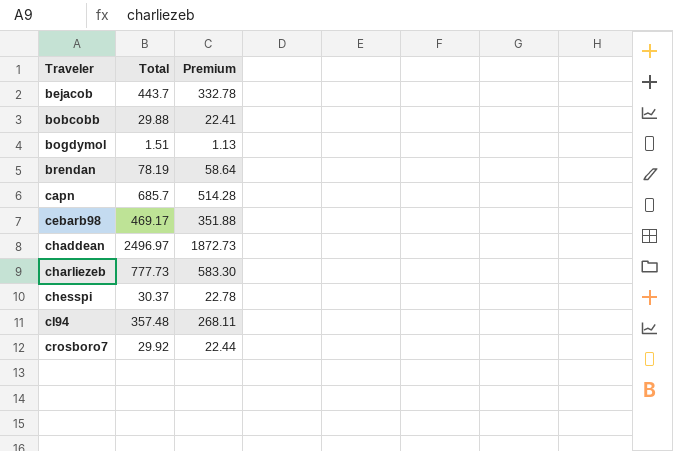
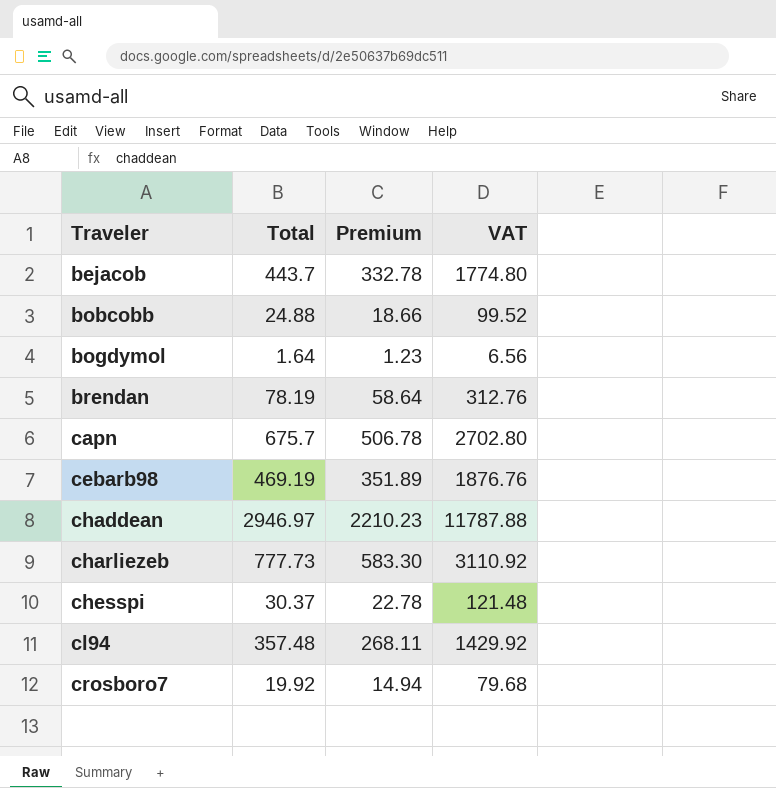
column VAT | formula: none -> [Total] * 4
bobcobb | Total: 29.88 -> 24.88
bobcobb | Premium: 22.41 -> 18.66
bogdymol | Total: 1.51 -> 1.64
bogdymol | Premium: 1.13 -> 1.23
capn | Total: 685.7 -> 675.7
capn | Premium: 514.28 -> 506.78
cebarb98 | Total: 469.17 -> 469.19
cebarb98 | Premium: 351.88 -> 351.89
chaddean | Total: 2496.97 -> 2946.97
chaddean | Premium: 1872.73 -> 2210.23
crosboro7 | Total: 29.92 -> 19.92
crosboro7 | Premium: 22.44 -> 14.94

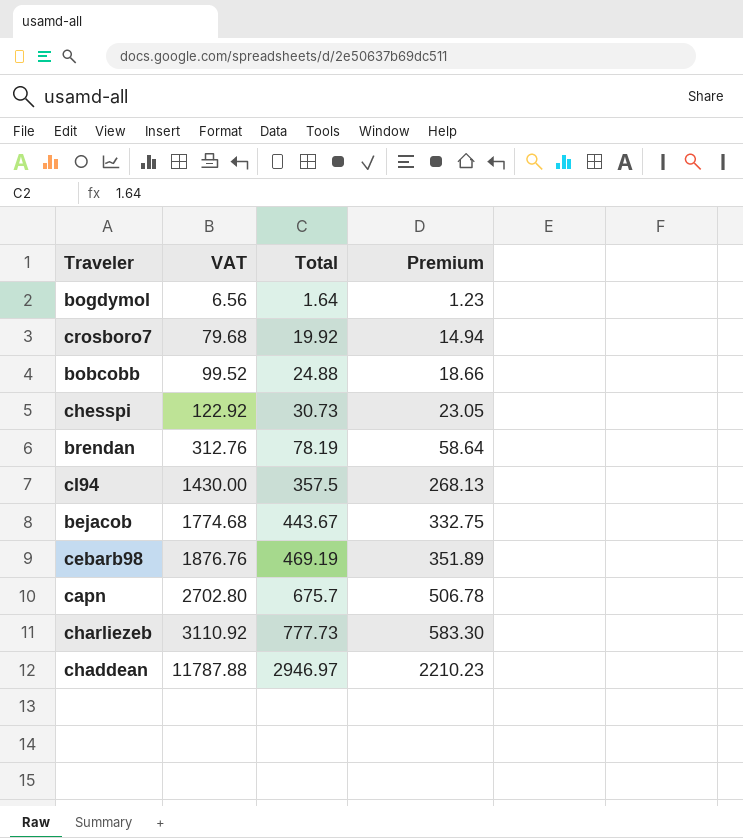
row order: Traveler ascending -> VAT ascending
column VAT | position: 4 -> 2
chesspi | VAT: 121.48 -> 122.92
chesspi | Total: 30.37 -> 30.73
chesspi | Premium: 22.78 -> 23.05
cl94 | VAT: 1429.92 -> 1430.00
cl94 | Total: 357.48 -> 357.5
cl94 | Premium: 268.11 -> 268.13
bejacob | VAT: 1774.80 -> 1774.68
bejacob | Total: 443.7 -> 443.67
bejacob | Premium: 332.78 -> 332.75

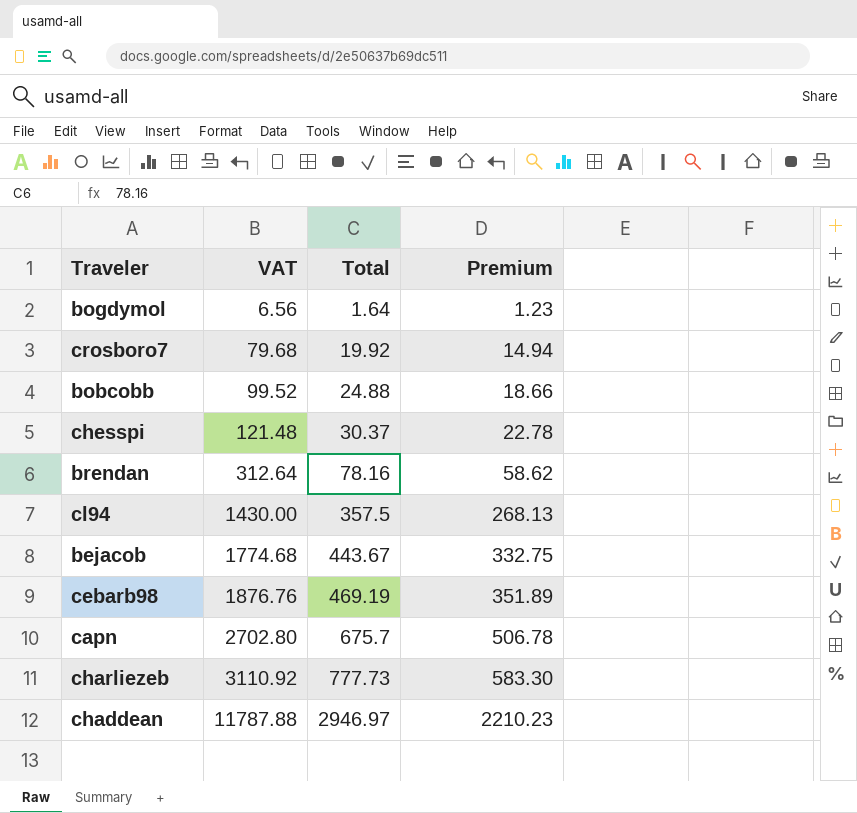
chesspi | VAT: 122.92 -> 121.48
chesspi | Total: 30.73 -> 30.37
chesspi | Premium: 23.05 -> 22.78
brendan | VAT: 312.76 -> 312.64
brendan | Total: 78.19 -> 78.16
brendan | Premium: 58.64 -> 58.62

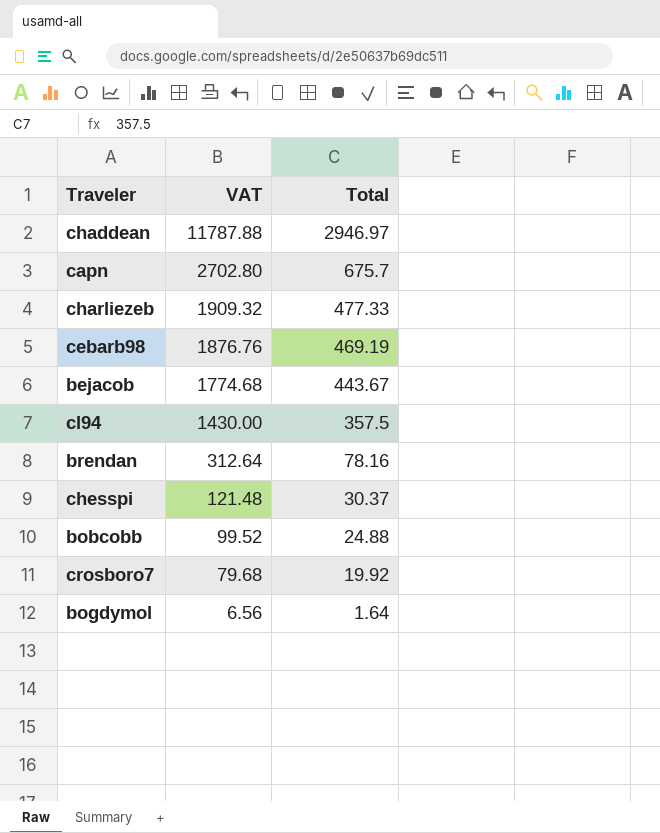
row order: VAT ascending -> VAT descending
column Premium | formula: [Total] * 0.75 -> none
charliezeb | VAT: 3110.92 -> 1909.32
charliezeb | Total: 777.73 -> 477.33

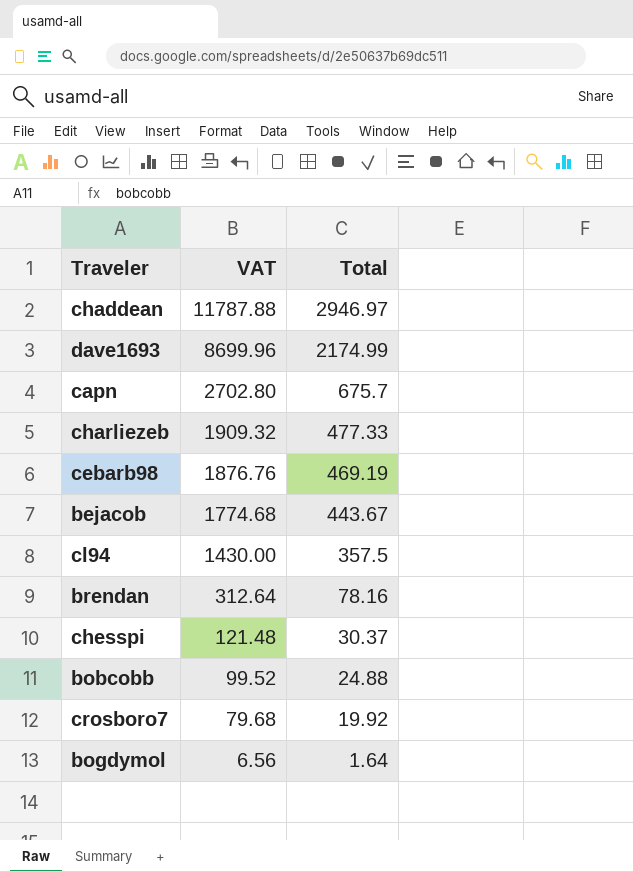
row dave1693: none -> 8699.96 | 2174.99

